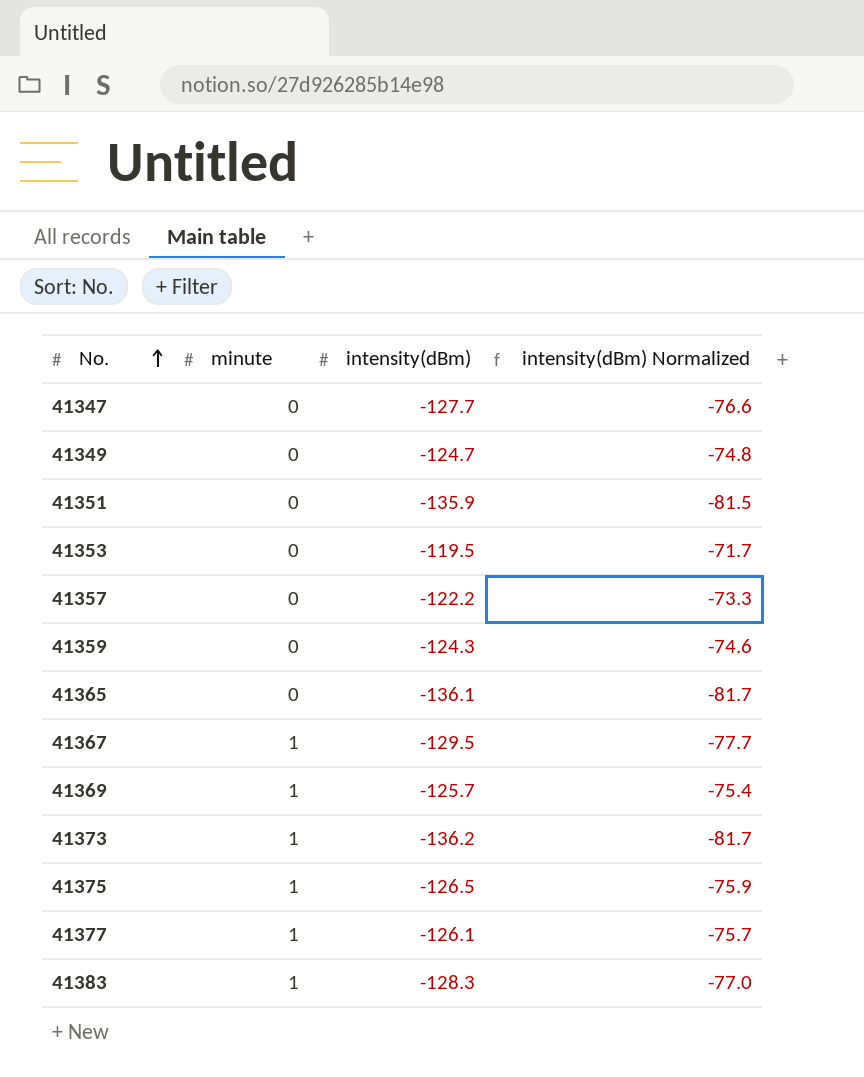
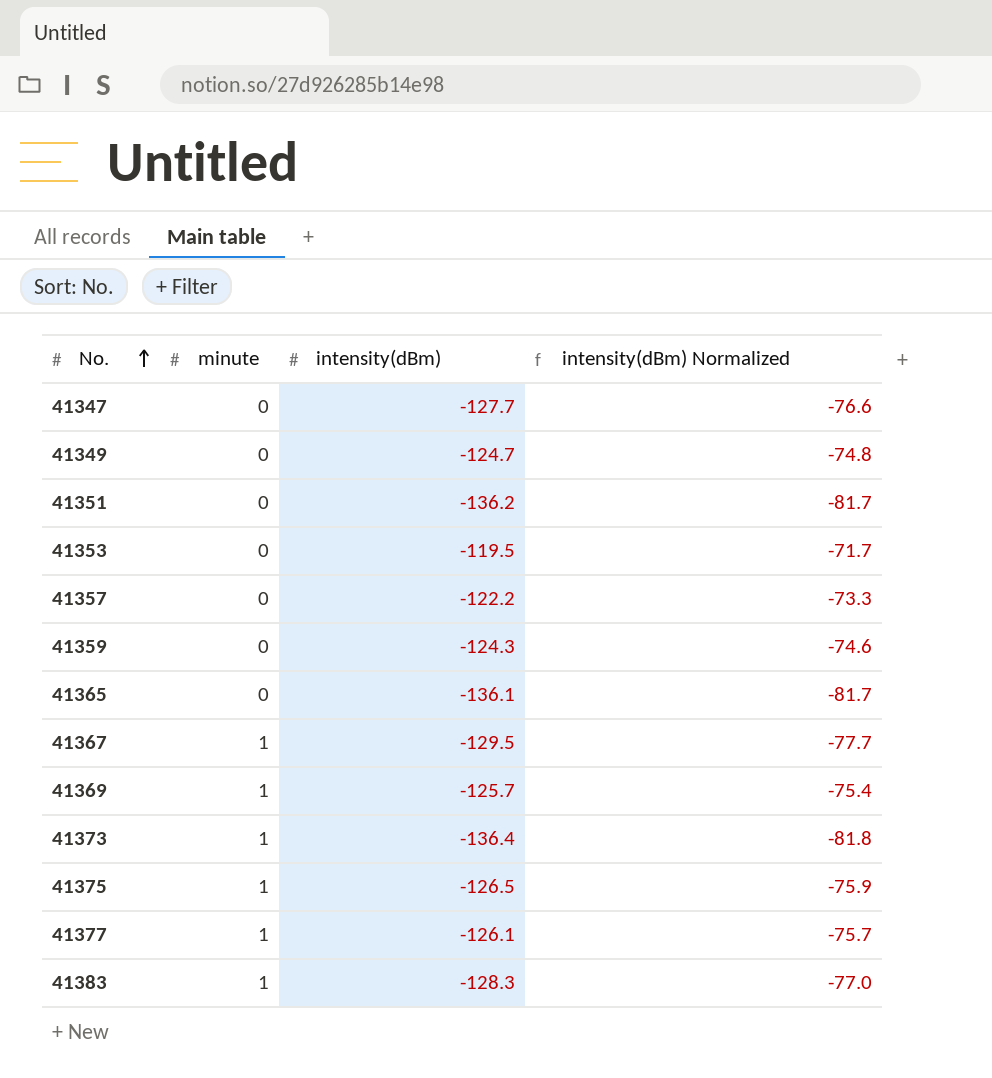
41351 | intensity(dBm): -135.9 -> -136.2
41351 | intensity(dBm) Normalized: -81.5 -> -81.7
41373 | intensity(dBm): -136.2 -> -136.4
41373 | intensity(dBm) Normalized: -81.7 -> -81.8

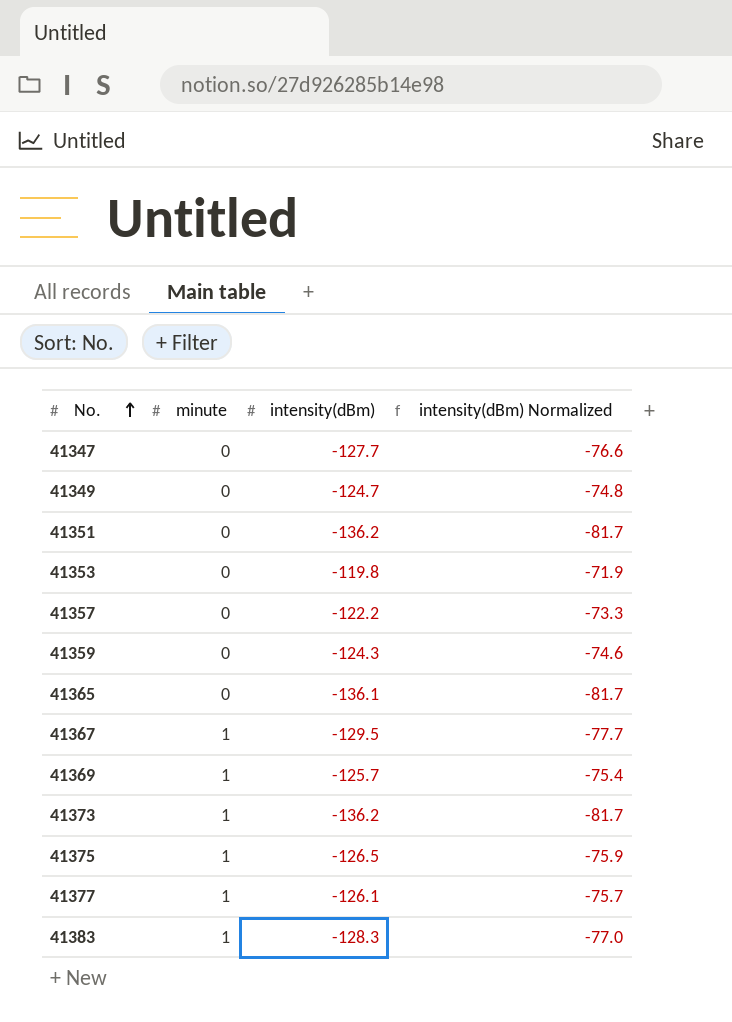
41353 | intensity(dBm): -119.5 -> -119.8
41353 | intensity(dBm) Normalized: -71.7 -> -71.9
41373 | intensity(dBm): -136.4 -> -136.2
41373 | intensity(dBm) Normalized: -81.8 -> -81.7

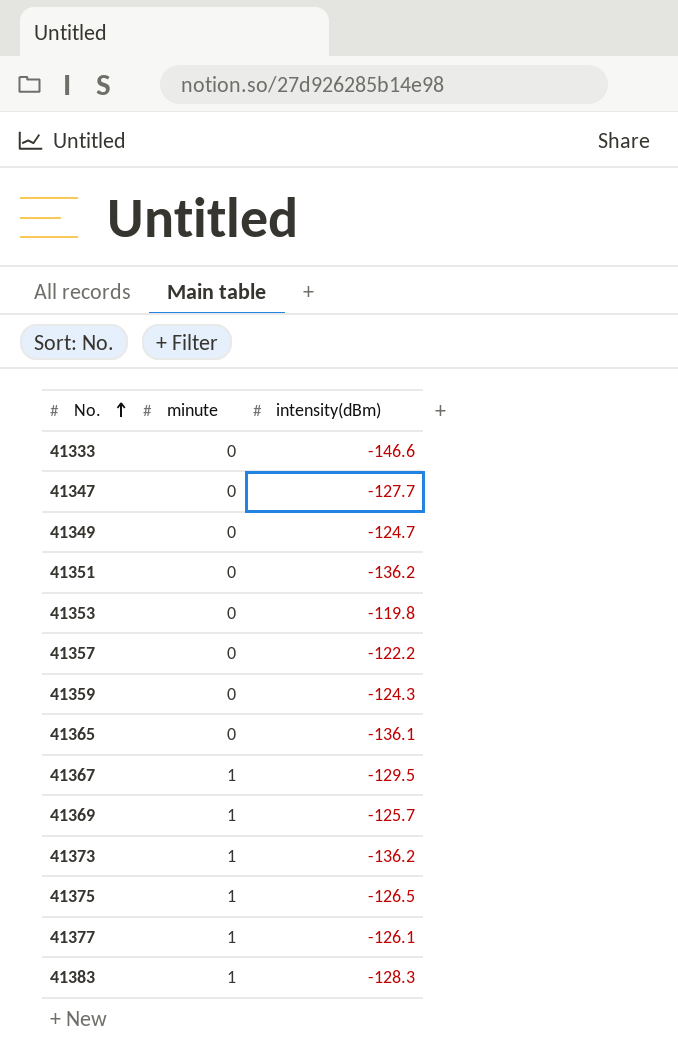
column intensity(dBm) Normalized | formula: [intensity(dBm)] * 0.6 -> none
row 41333: none -> 0 | -146.6

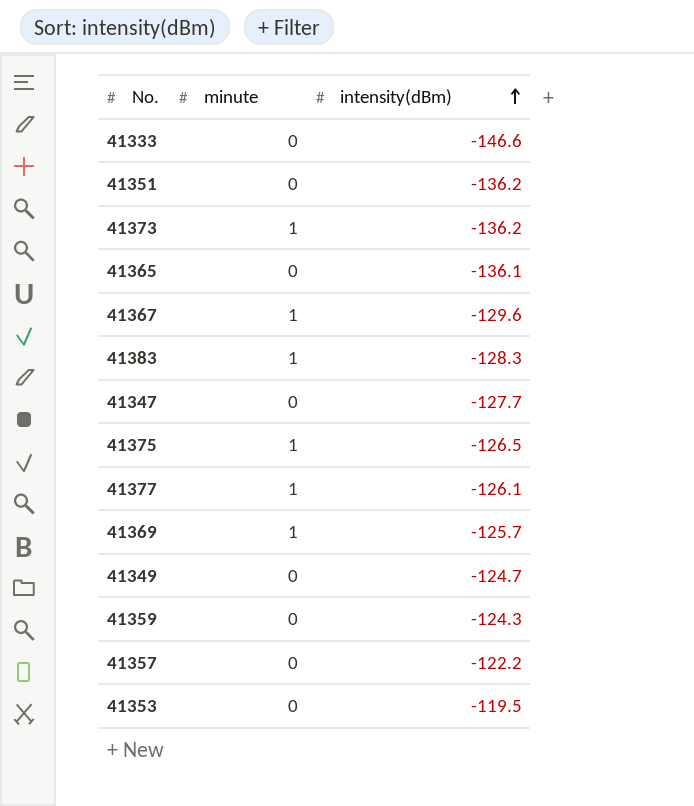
row order: No. ascending -> intensity(dBm) ascending
41367 | intensity(dBm): -129.5 -> -129.6
41353 | intensity(dBm): -119.8 -> -119.5

